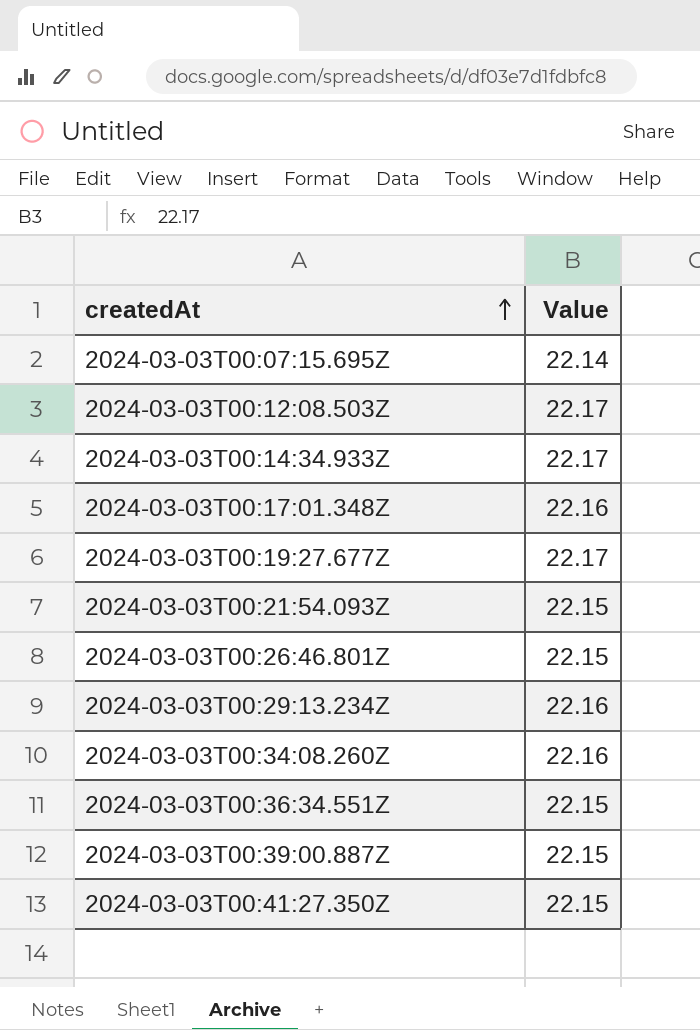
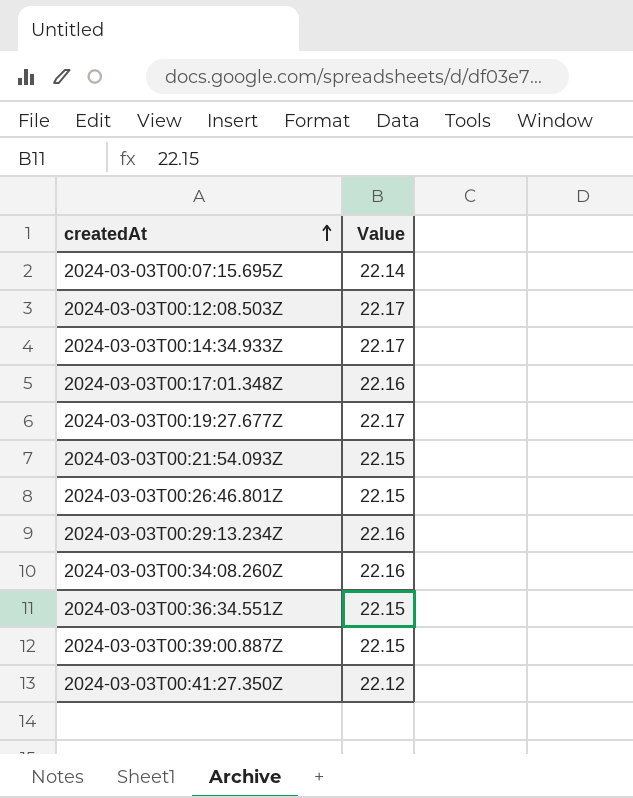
2024-03-03T00:41:27.350Z | Value: 22.15 -> 22.12

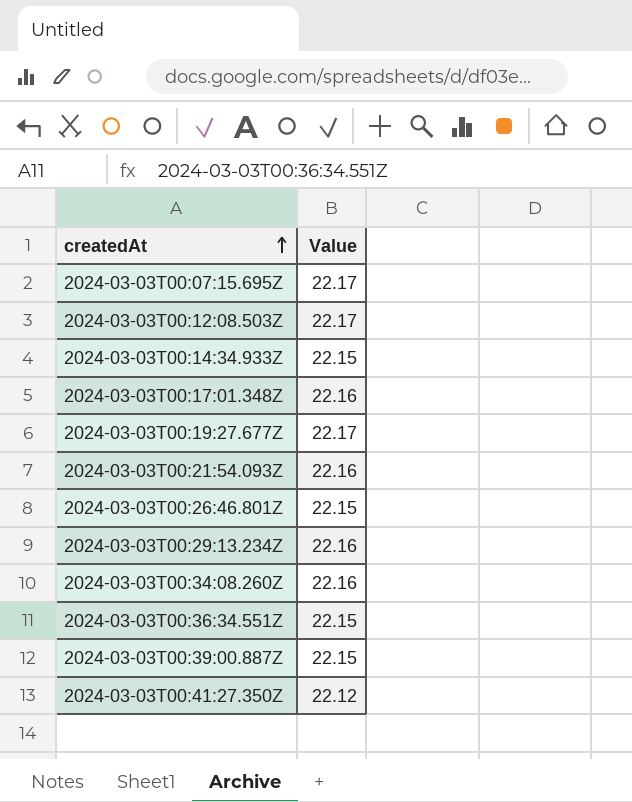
2024-03-03T00:07:15.695Z | Value: 22.14 -> 22.17
2024-03-03T00:14:34.933Z | Value: 22.17 -> 22.15
2024-03-03T00:21:54.093Z | Value: 22.15 -> 22.16

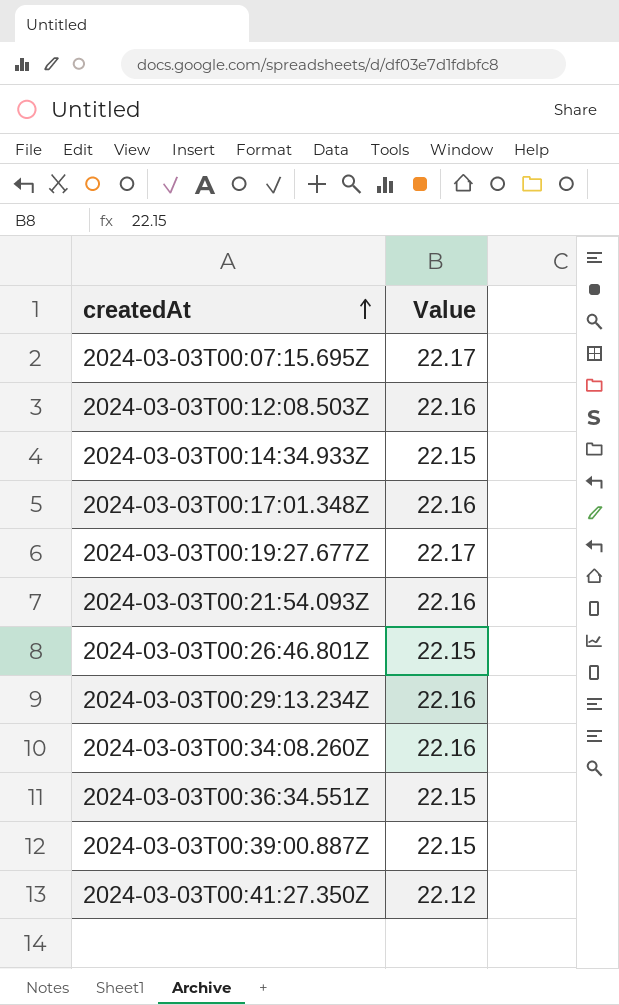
2024-03-03T00:12:08.503Z | Value: 22.17 -> 22.16

